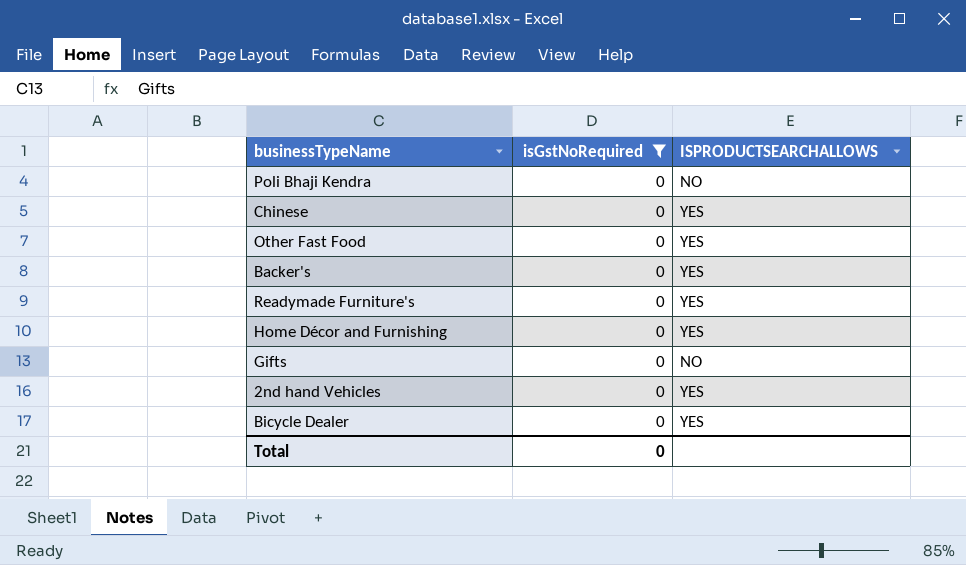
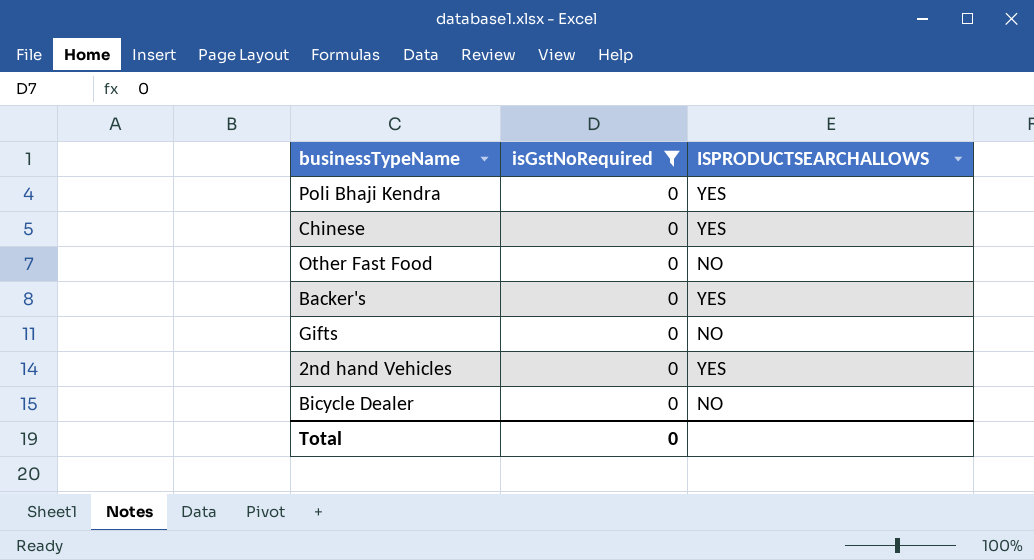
row Readymade Furniture's: 0 | YES -> none
row Home Décor and Furnishing: 0 | YES -> none
Poli Bhaji Kendra | ISPRODUCTSEARCHALLOWS: NO -> YES
Other Fast Food | ISPRODUCTSEARCHALLOWS: YES -> NO
Bicycle Dealer | ISPRODUCTSEARCHALLOWS: YES -> NO

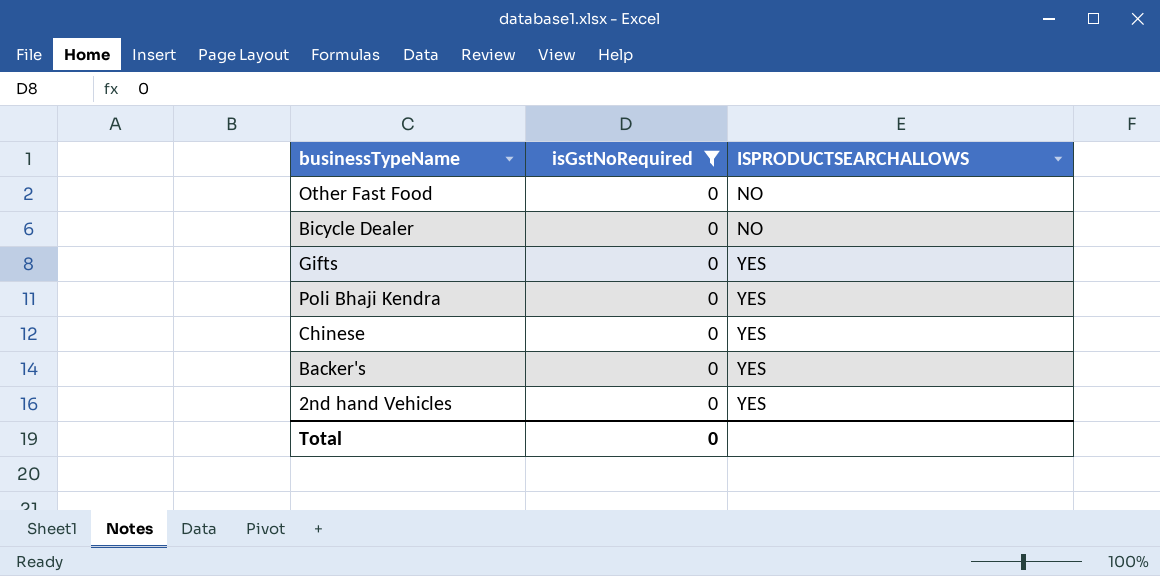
row order: none -> ISPRODUCTSEARCHALLOWS ascending
Gifts | ISPRODUCTSEARCHALLOWS: NO -> YES

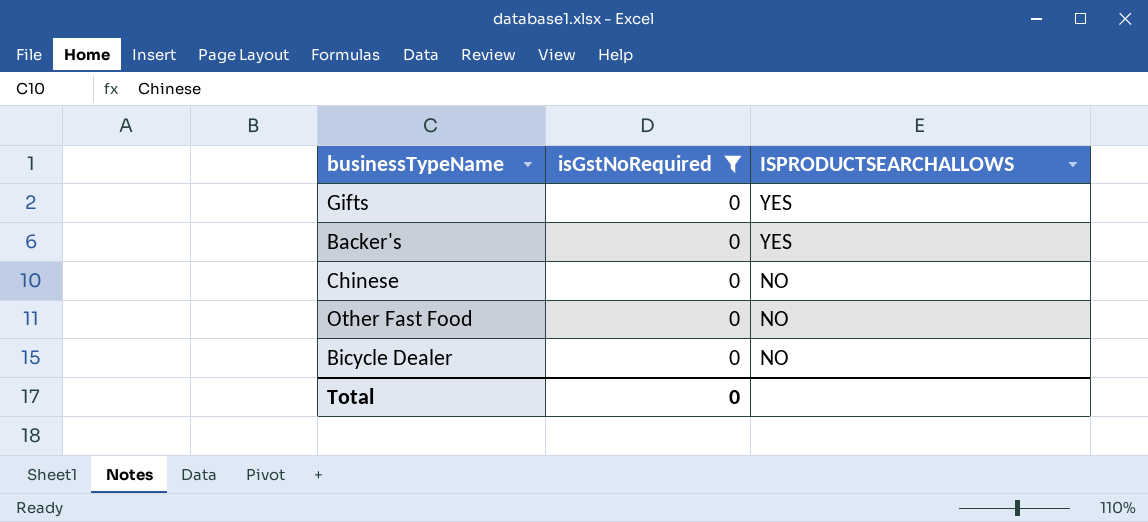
row order: ISPRODUCTSEARCHALLOWS ascending -> ISPRODUCTSEARCHALLOWS descending
row Poli Bhaji Kendra: 0 | YES -> none
row 2nd hand Vehicles: 0 | YES -> none
Chinese | ISPRODUCTSEARCHALLOWS: YES -> NO

